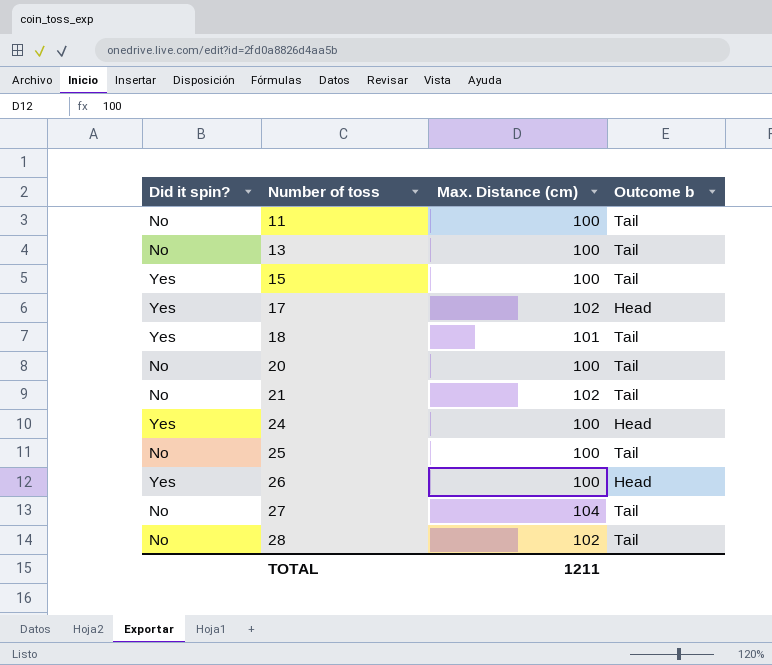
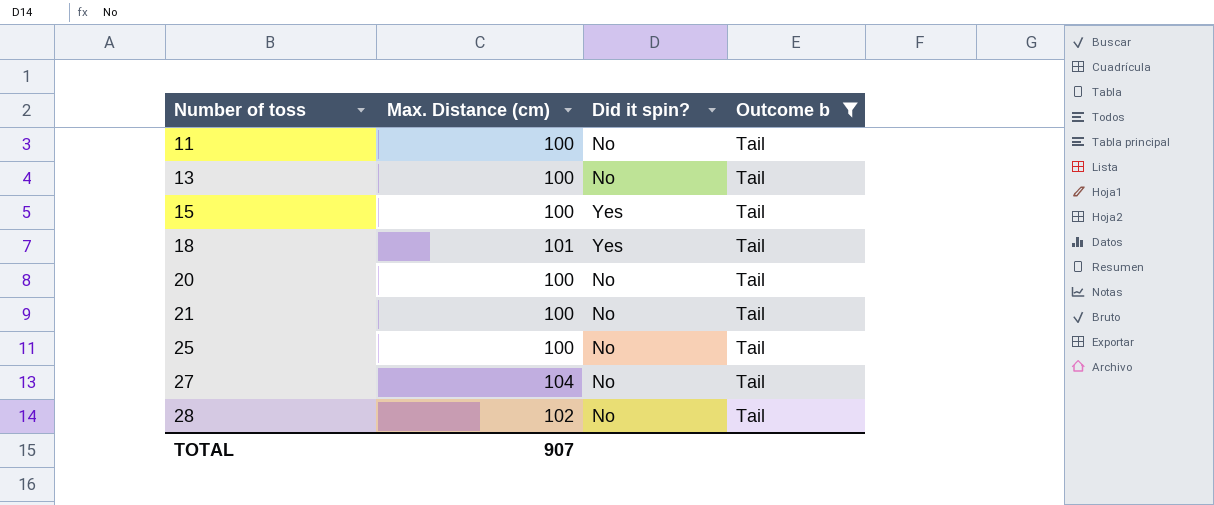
filter: none -> Outcome b = Tail
column Did it spin? | position: 1 -> 3
21 | Max. Distance (cm): 102 -> 100
TOTAL | Max. Distance (cm): 1211 -> 907

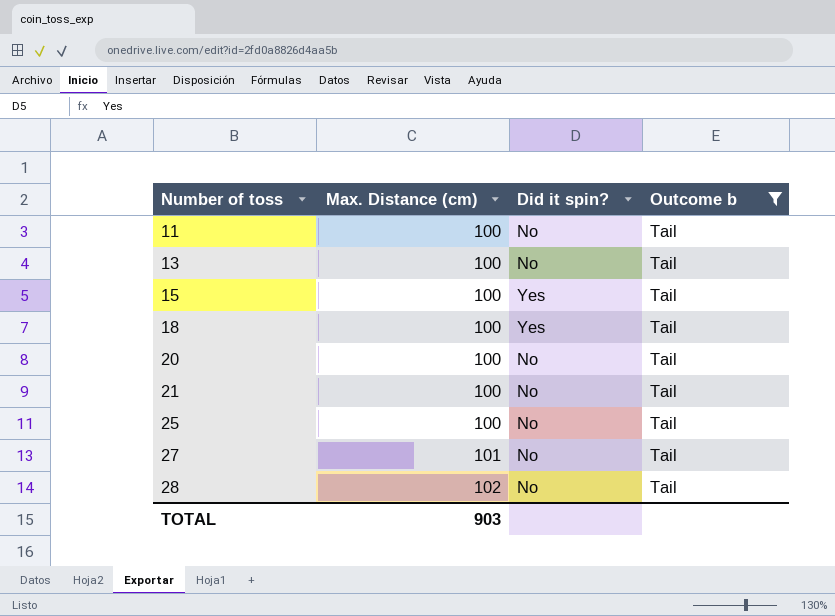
18 | Max. Distance (cm): 101 -> 100
27 | Max. Distance (cm): 104 -> 101
TOTAL | Max. Distance (cm): 907 -> 903

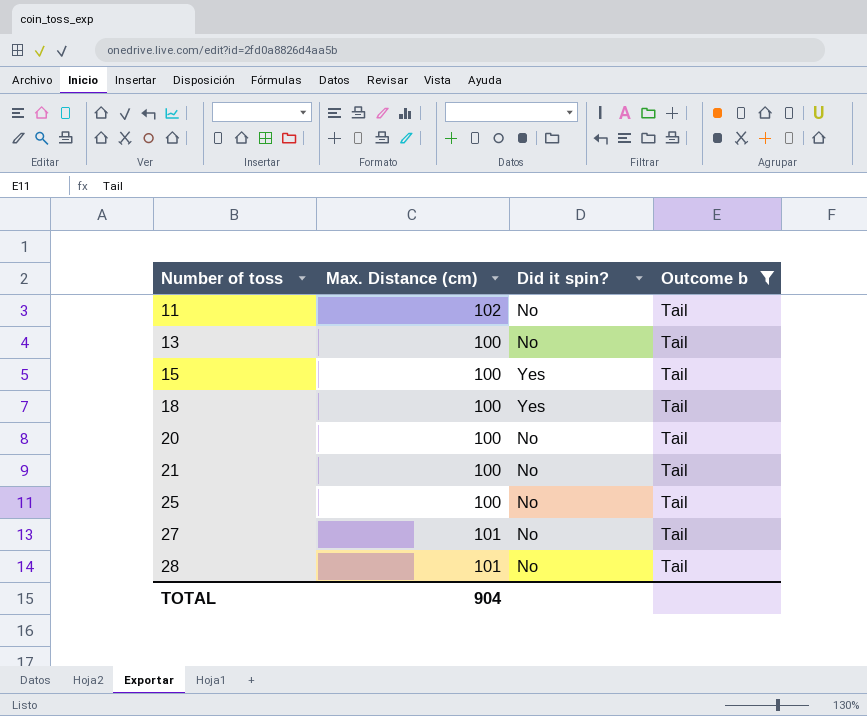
11 | Max. Distance (cm): 100 -> 102
28 | Max. Distance (cm): 102 -> 101
TOTAL | Max. Distance (cm): 903 -> 904

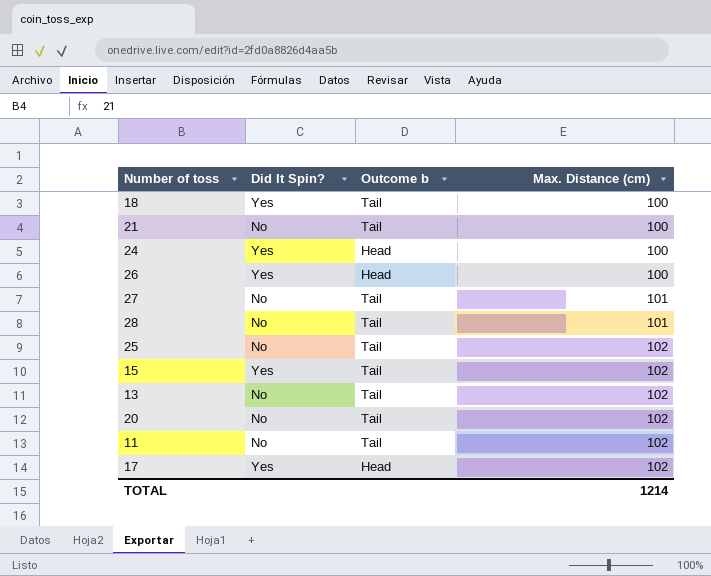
filter: Outcome b = Tail -> none
row order: Number of toss ascending -> Max. Distance (cm) ascending
column name: Did it spin? -> Did It Spin?
column Max. Distance (cm) | position: 2 -> 4
25 | Max. Distance (cm): 100 -> 102
15 | Max. Distance (cm): 100 -> 102
13 | Max. Distance (cm): 100 -> 102
20 | Max. Distance (cm): 100 -> 102
TOTAL | Max. Distance (cm): 904 -> 1214

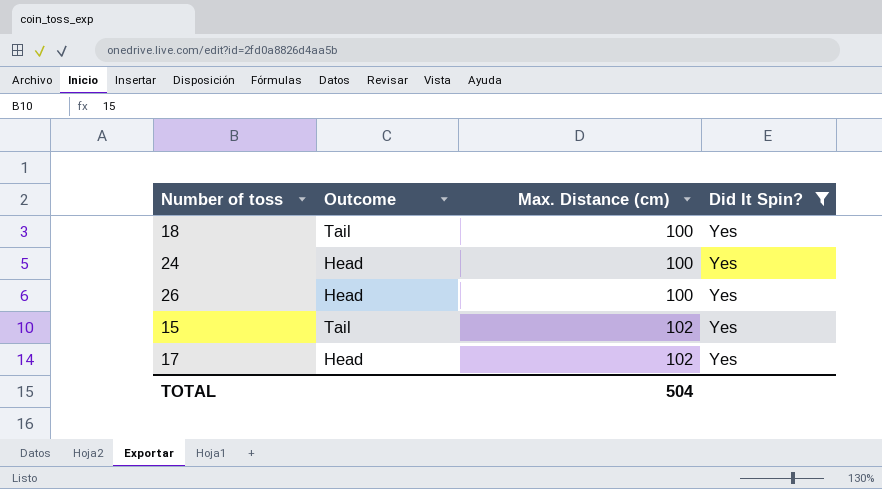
filter: none -> Did It Spin? = Yes
column name: Outcome b -> Outcome
column Did It Spin? | position: 2 -> 4
TOTAL | Max. Distance (cm): 1214 -> 504

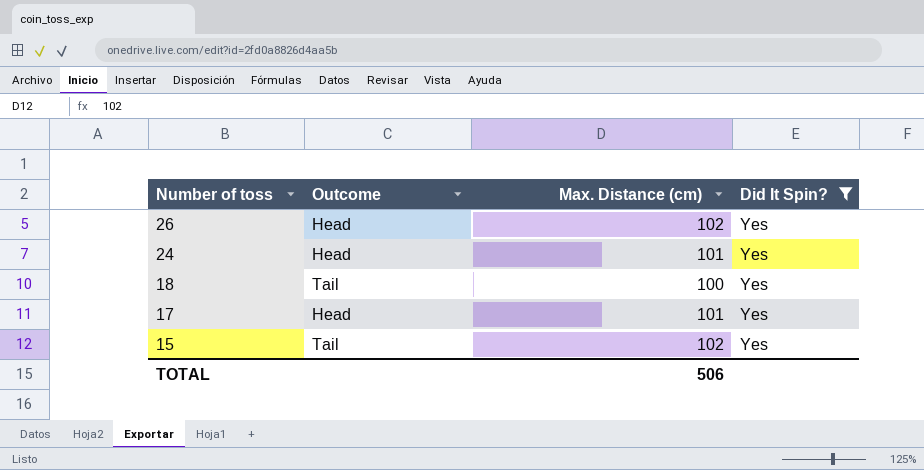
row order: Max. Distance (cm) ascending -> Number of toss descending
26 | Max. Distance (cm): 100 -> 102
24 | Max. Distance (cm): 100 -> 101
17 | Max. Distance (cm): 102 -> 101
TOTAL | Max. Distance (cm): 504 -> 506

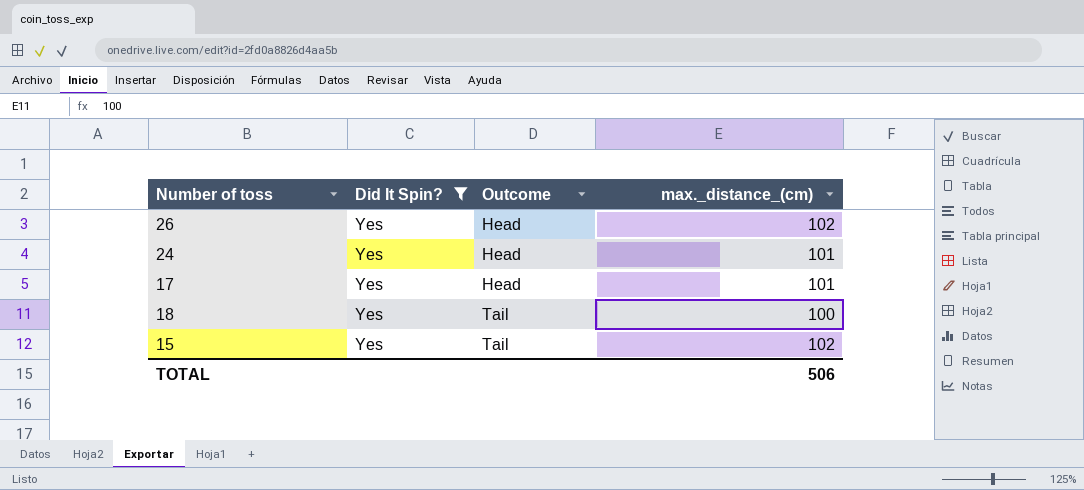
row order: Number of toss descending -> Outcome ascending
column Did It Spin? | position: 4 -> 2
column name: Max. Distance (cm) -> max._distance_(cm)

